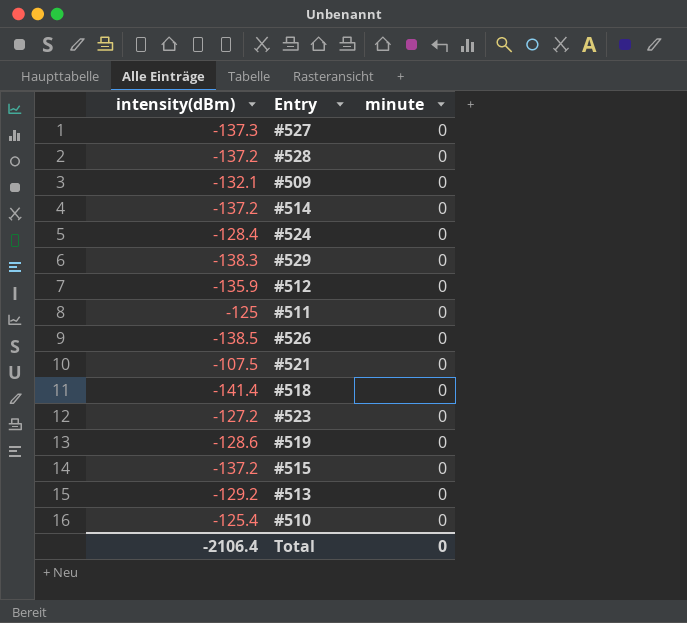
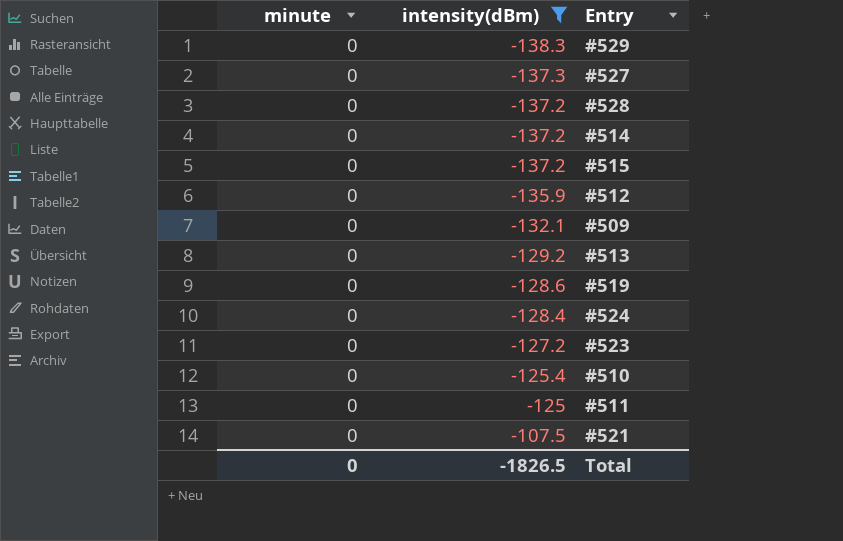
filter: none -> intensity(dBm) >= -138.3
row order: none -> intensity(dBm) ascending
column minute | position: 3 -> 1
Total | intensity(dBm): -2106.4 -> -1826.5

